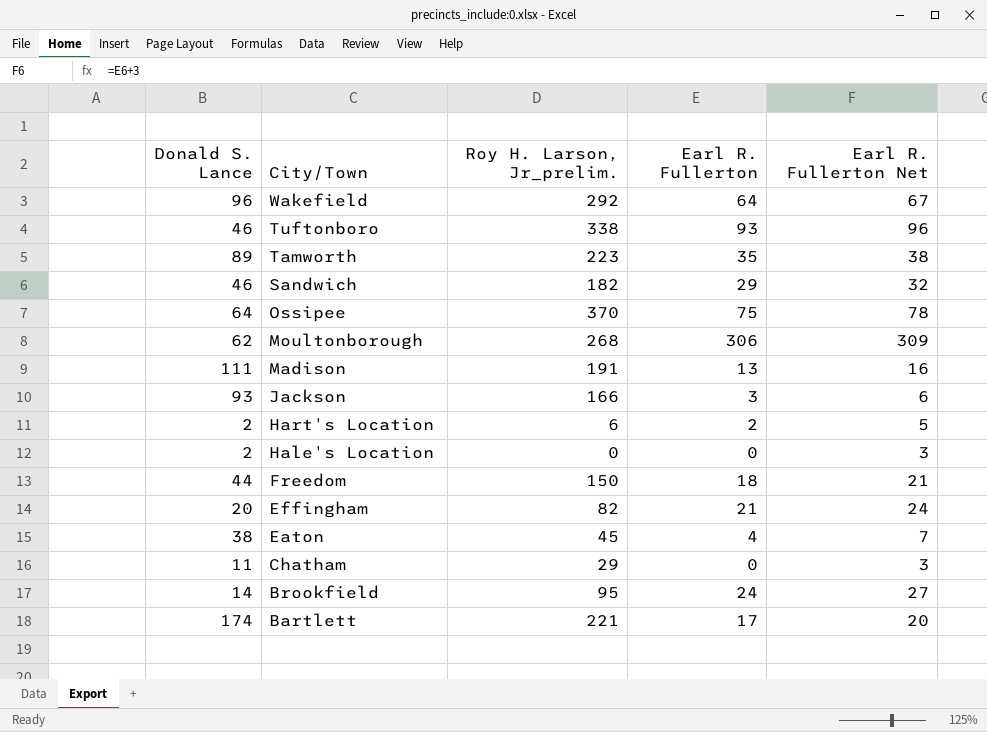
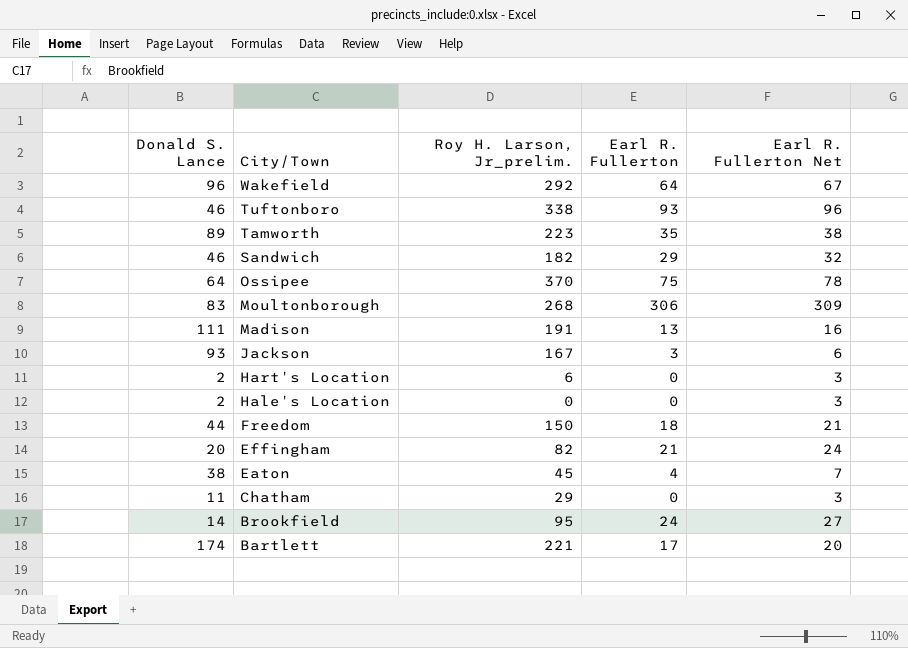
Moultonborough | Donald S. Lance: 62 -> 83
Jackson | Roy H. Larson, Jr_prelim.: 166 -> 167
Hart's Location | Earl R. Fullerton: 2 -> 0
Hart's Location | Earl R. Fullerton Net: 5 -> 3

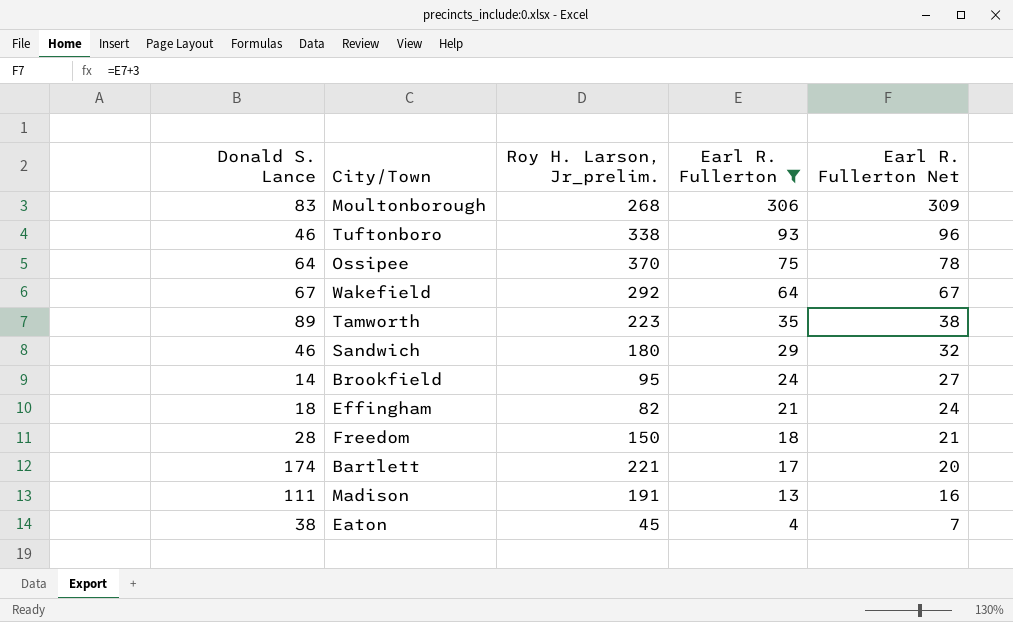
filter: none -> Earl R. Fullerton >= 4
row order: City/Town descending -> Earl R. Fullerton descending
Wakefield | Donald S. Lance: 96 -> 67
Sandwich | Roy H. Larson, Jr_prelim.: 182 -> 180
Effingham | Donald S. Lance: 20 -> 18
Freedom | Donald S. Lance: 44 -> 28

